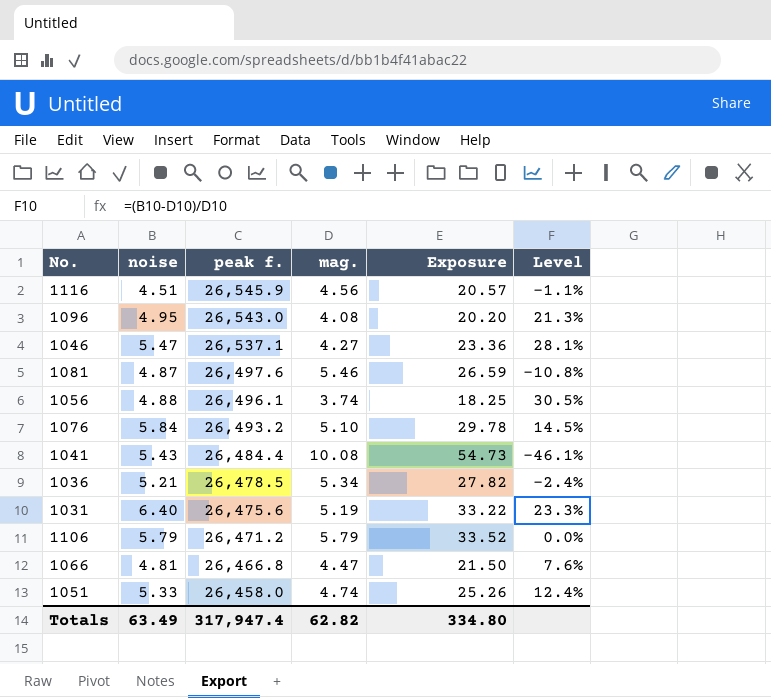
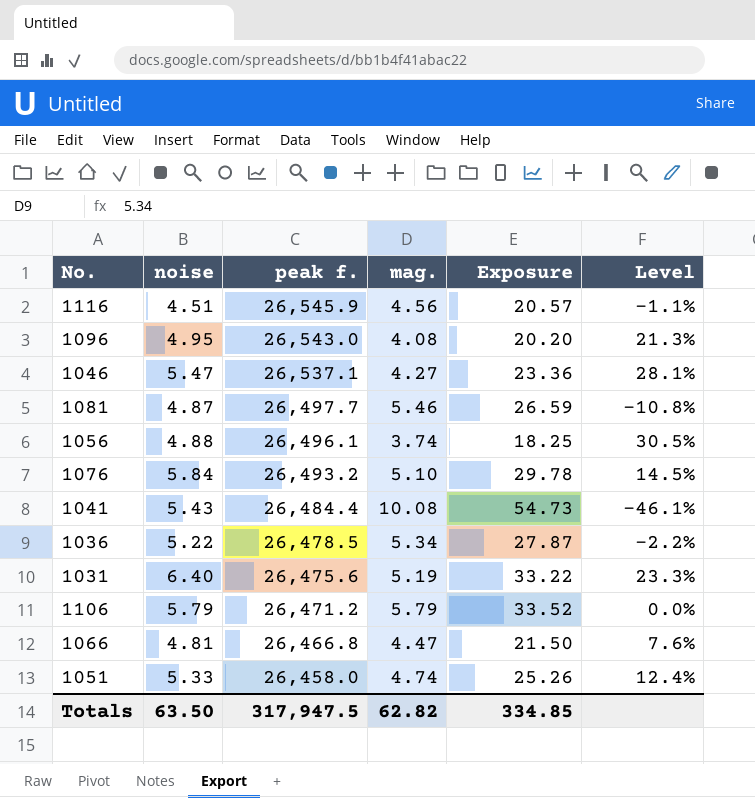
1081 | peak f.: 26,497.6 -> 26,497.7
1036 | noise: 5.21 -> 5.22
1036 | Exposure: 27.82 -> 27.87
1036 | Level: -2.4% -> -2.2%
Totals | noise: 63.49 -> 63.50
Totals | peak f.: 317,947.4 -> 317,947.5
Totals | Exposure: 334.80 -> 334.85

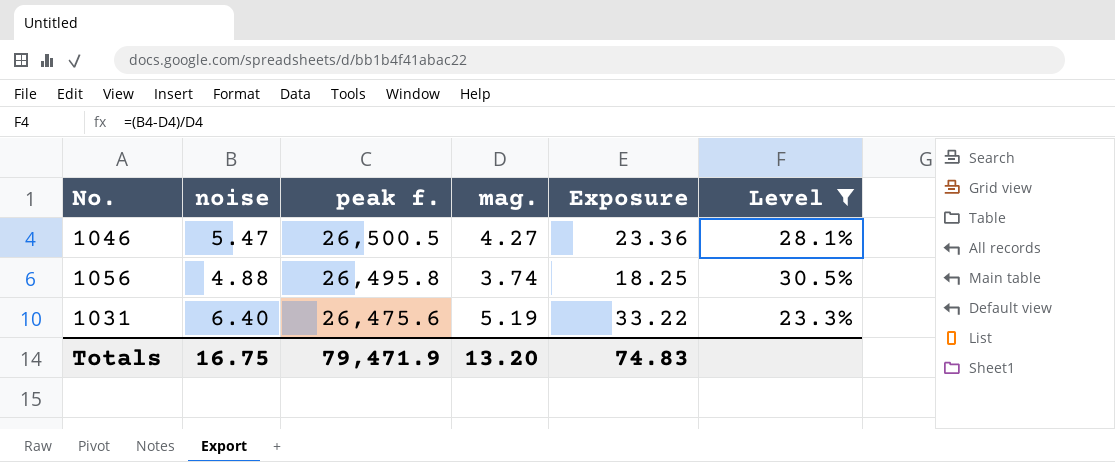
filter: none -> Level >= 23.3%
1046 | peak f.: 26,537.1 -> 26,500.5
1056 | peak f.: 26,496.1 -> 26,495.8
Totals | noise: 63.50 -> 16.75
Totals | peak f.: 317,947.5 -> 79,471.9
Totals | mag.: 62.82 -> 13.20
Totals | Exposure: 334.85 -> 74.83

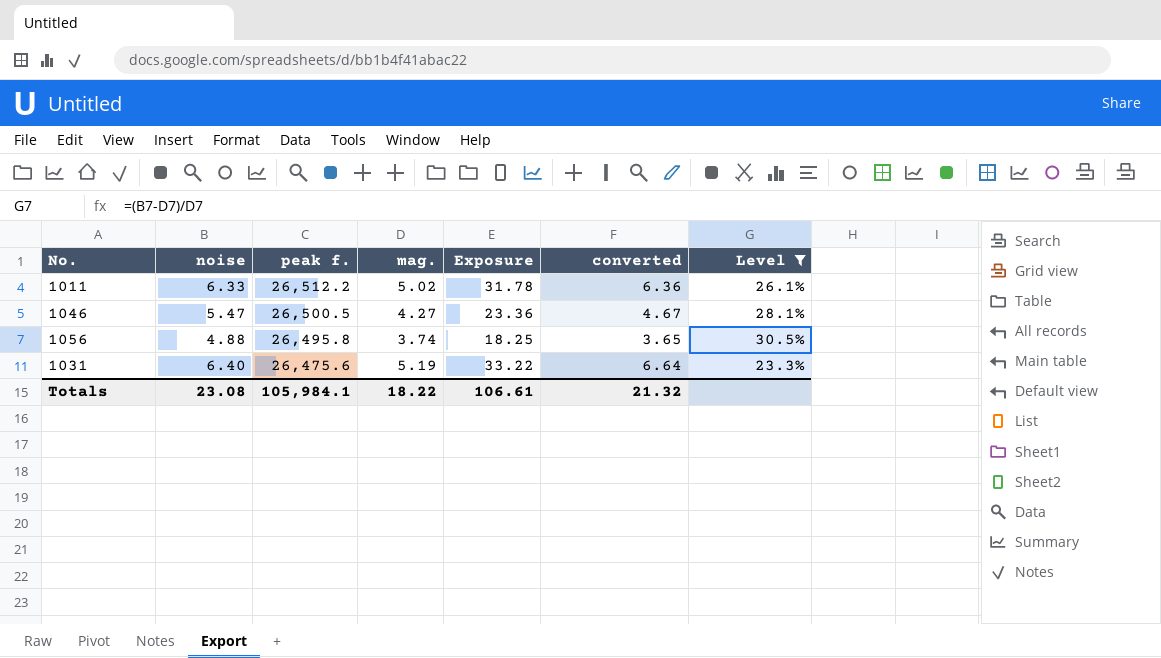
column converted | formula: none -> [Exposure] * 0.2
row 1011: none -> 6.33 | 26,512.2 | 5.02 | 31.78 | 6.36 | 26.1%
Totals | noise: 16.75 -> 23.08
Totals | peak f.: 79,471.9 -> 105,984.1
Totals | mag.: 13.20 -> 18.22
Totals | Exposure: 74.83 -> 106.61

